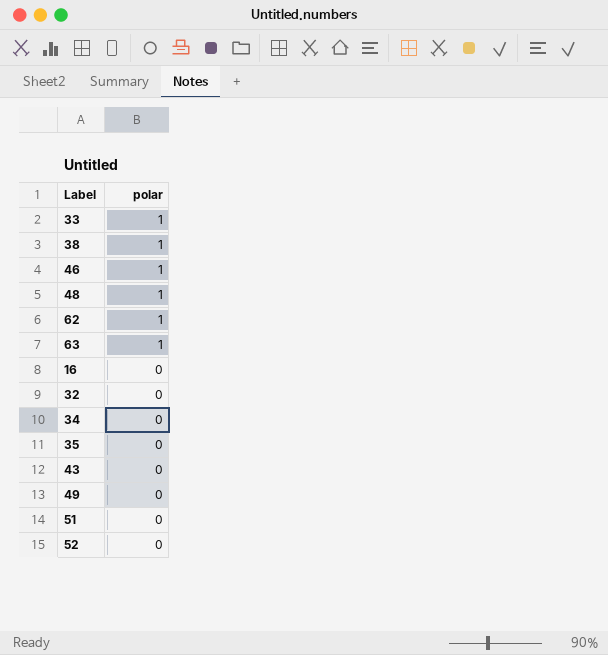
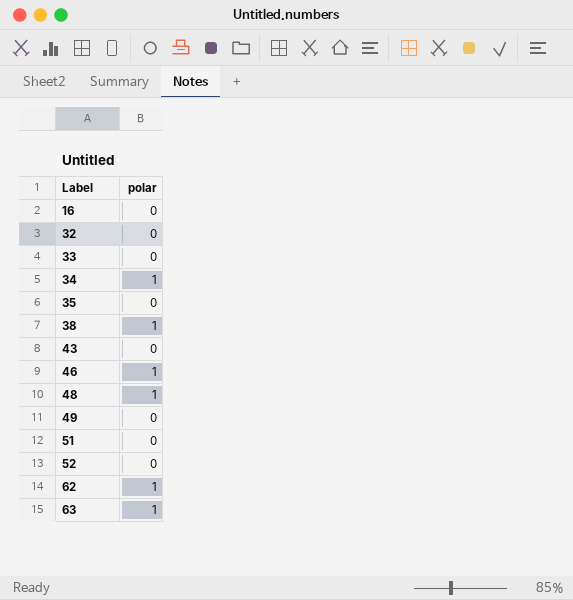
row order: polar descending -> Label ascending
33 | polar: 1 -> 0
34 | polar: 0 -> 1

